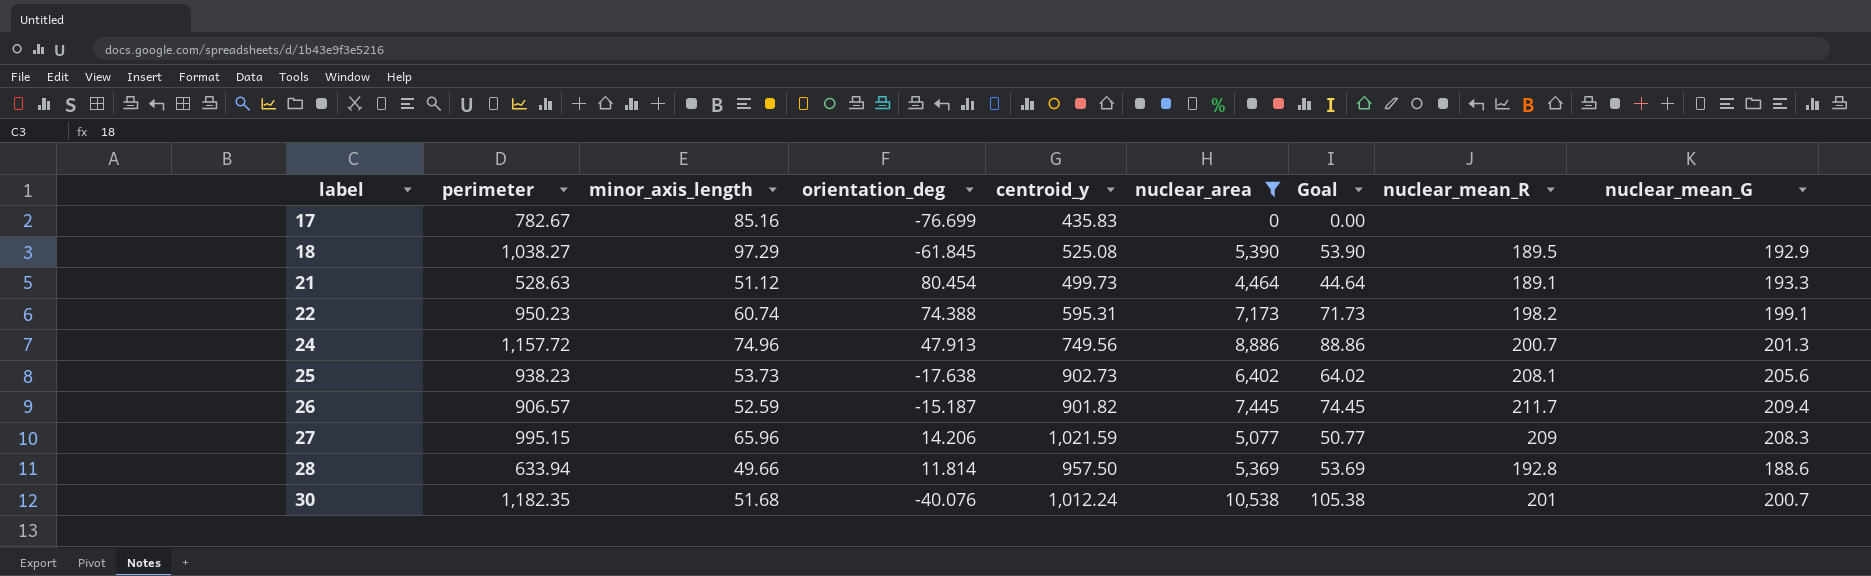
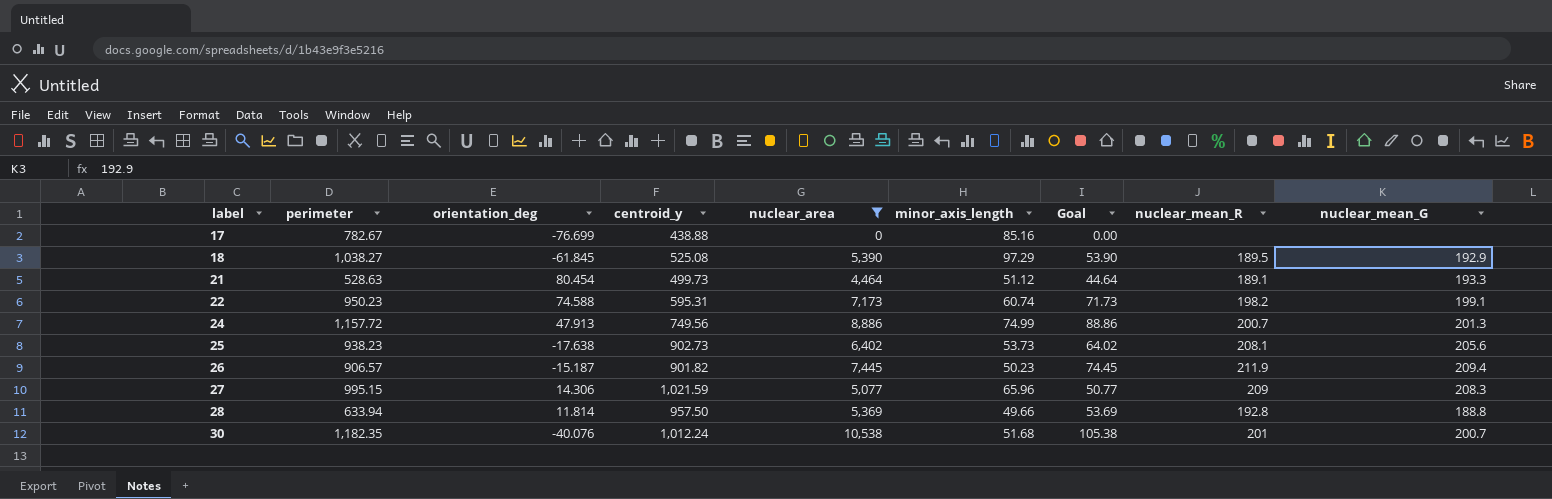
column minor_axis_length | position: 3 -> 6
17 | centroid_y: 435.83 -> 438.88
22 | orientation_deg: 74.388 -> 74.588
24 | minor_axis_length: 74.96 -> 74.99
26 | minor_axis_length: 52.59 -> 50.23
26 | nuclear_mean_R: 211.7 -> 211.9
27 | orientation_deg: 14.206 -> 14.306
28 | nuclear_mean_G: 188.6 -> 188.8

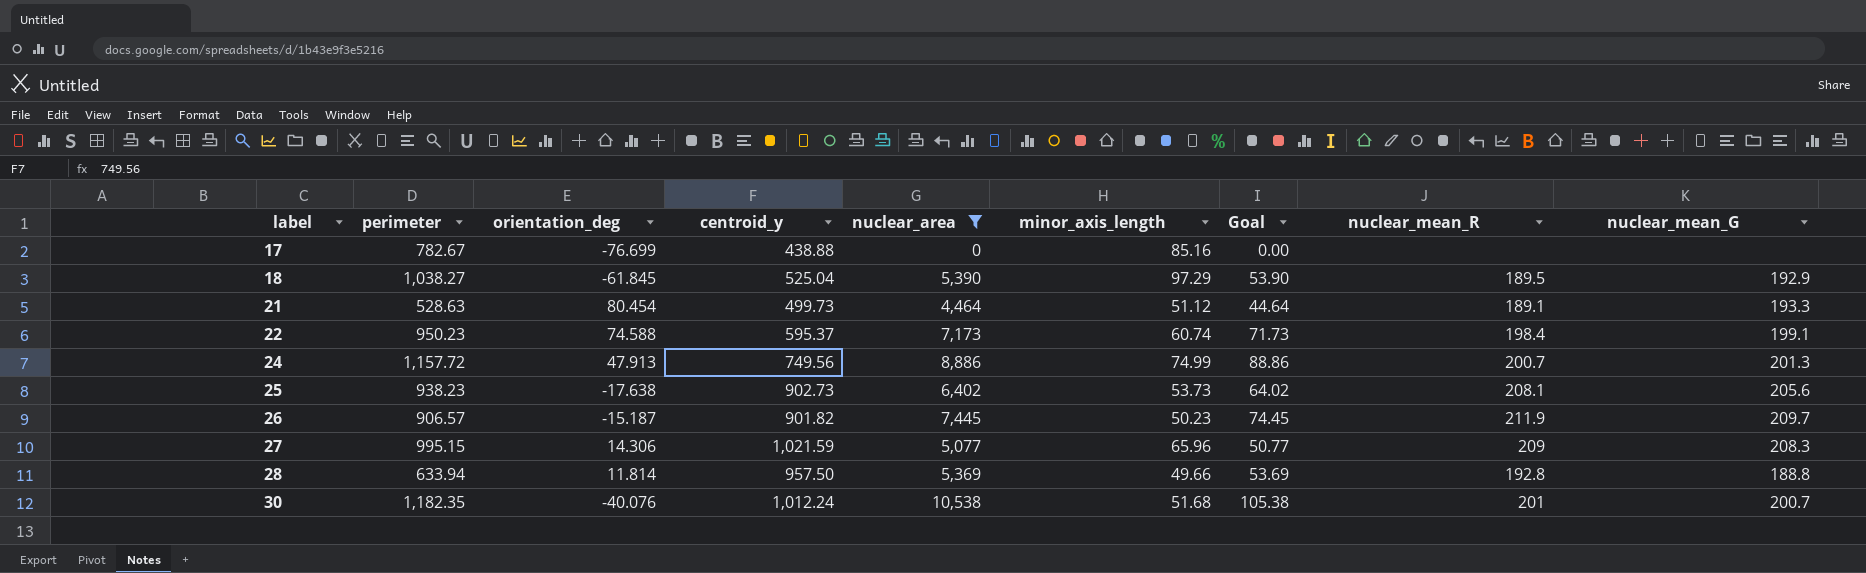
18 | centroid_y: 525.08 -> 525.04
22 | centroid_y: 595.31 -> 595.37
22 | nuclear_mean_R: 198.2 -> 198.4
26 | nuclear_mean_G: 209.4 -> 209.7

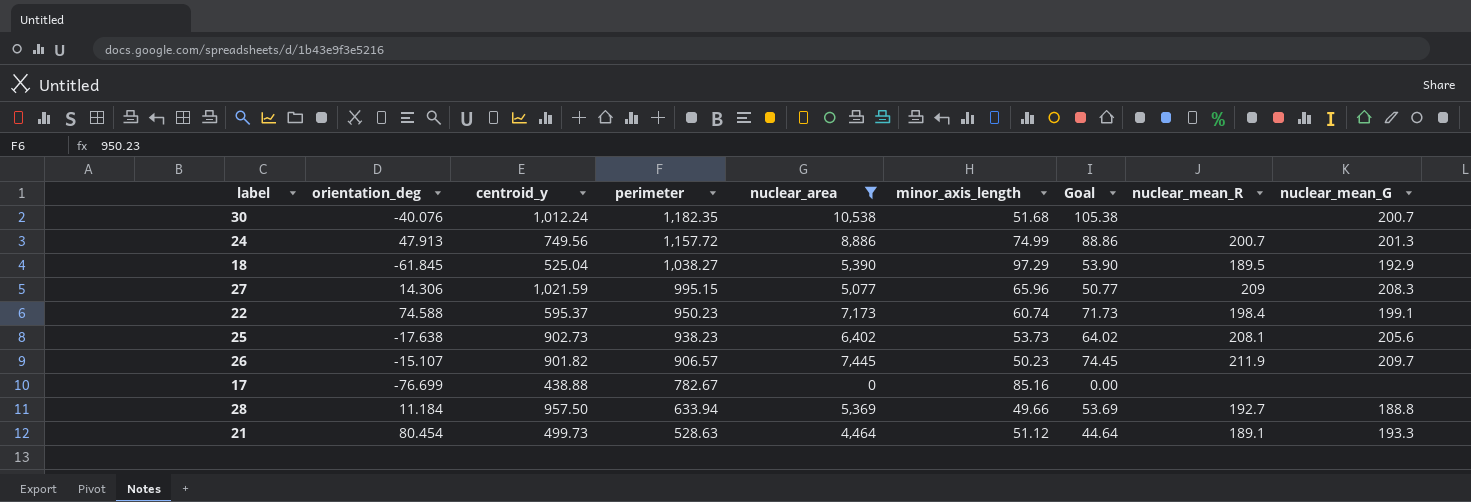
row order: label ascending -> perimeter descending
column perimeter | position: 2 -> 4
30 | nuclear_mean_R: 201 -> none
26 | orientation_deg: -15.187 -> -15.107
28 | orientation_deg: 11.814 -> 11.184
28 | nuclear_mean_R: 192.8 -> 192.7

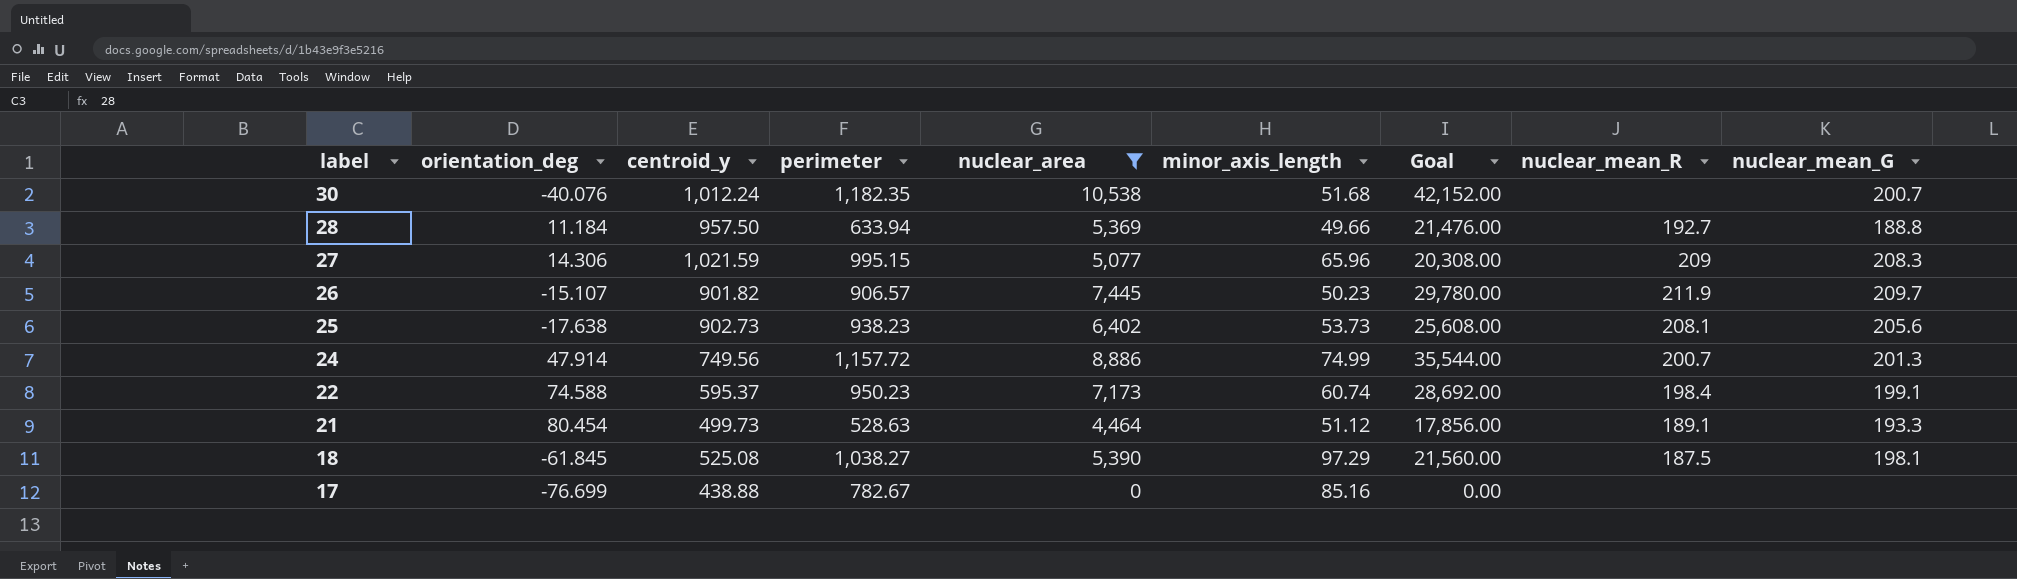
row order: perimeter descending -> label descending
column Goal | formula: [nuclear_area] * 0.01 -> [nuclear_area] * 4
24 | orientation_deg: 47.913 -> 47.914
18 | centroid_y: 525.04 -> 525.08
18 | nuclear_mean_R: 189.5 -> 187.5
18 | nuclear_mean_G: 192.9 -> 198.1

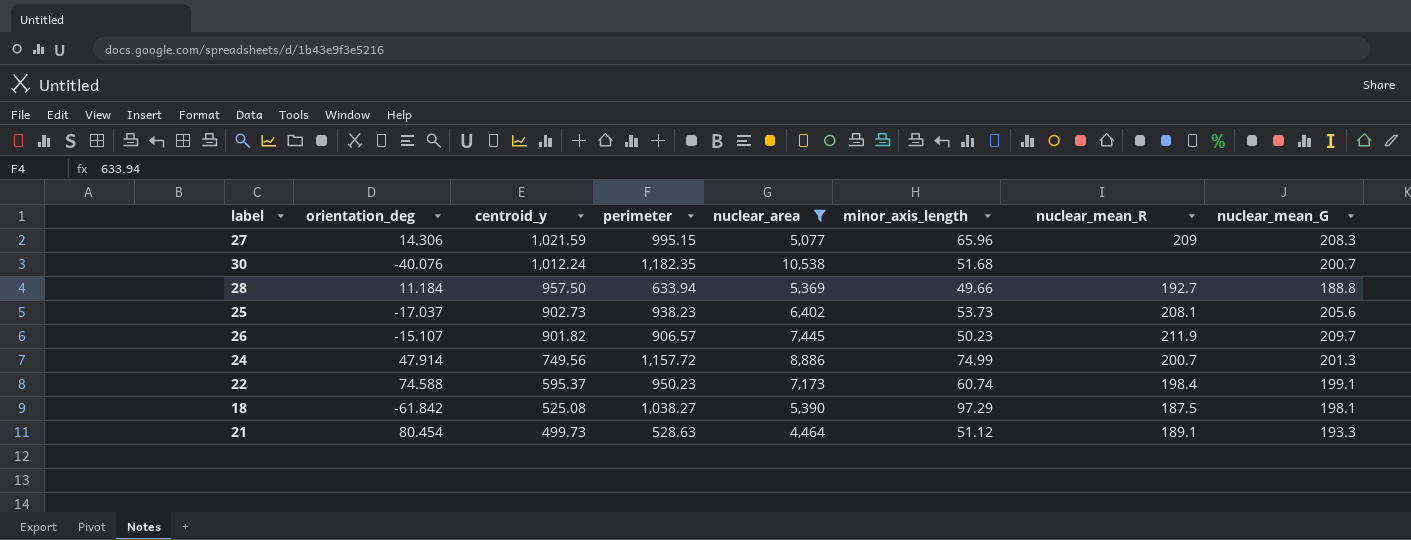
row order: label descending -> centroid_y descending
column Goal | formula: [nuclear_area] * 4 -> none
row 17: -76.699 | 438.88 | 782.67 | 0 | 85.16 | 0.00 | none | none -> none
25 | orientation_deg: -17.638 -> -17.037
18 | orientation_deg: -61.845 -> -61.842

